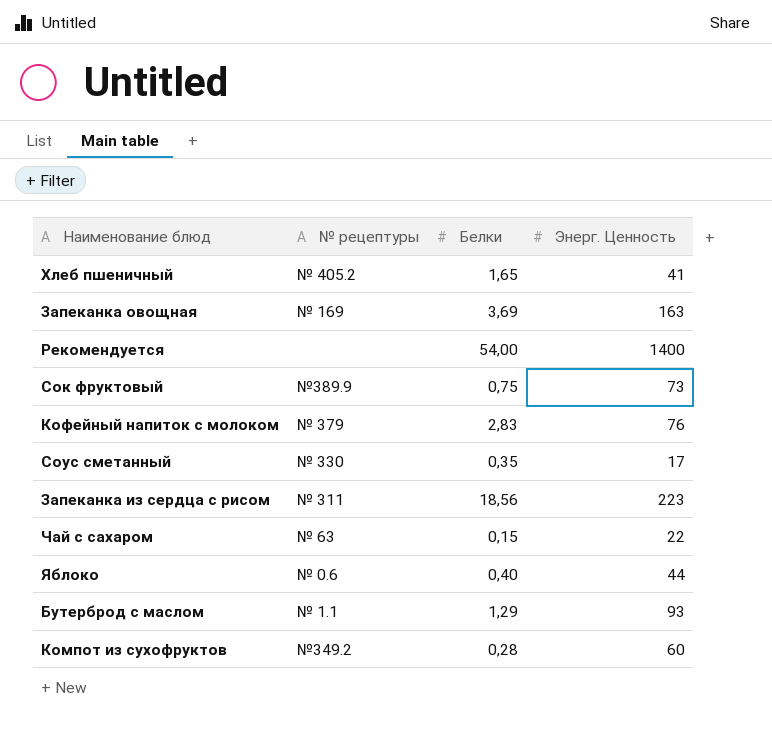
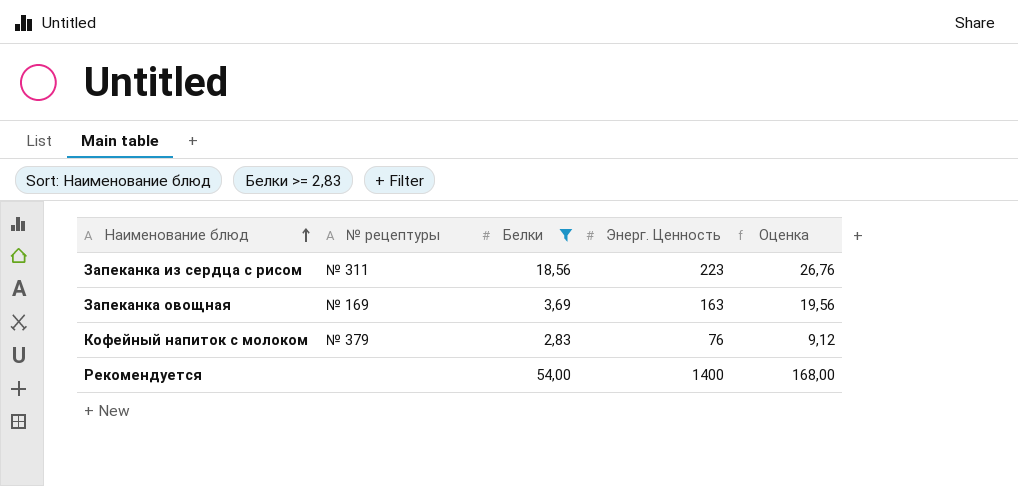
filter: none -> Белки >= 2,83
row order: none -> Наименование блюд ascending
column Оценка | formula: none -> [Энерг. Ценность] * 0,12

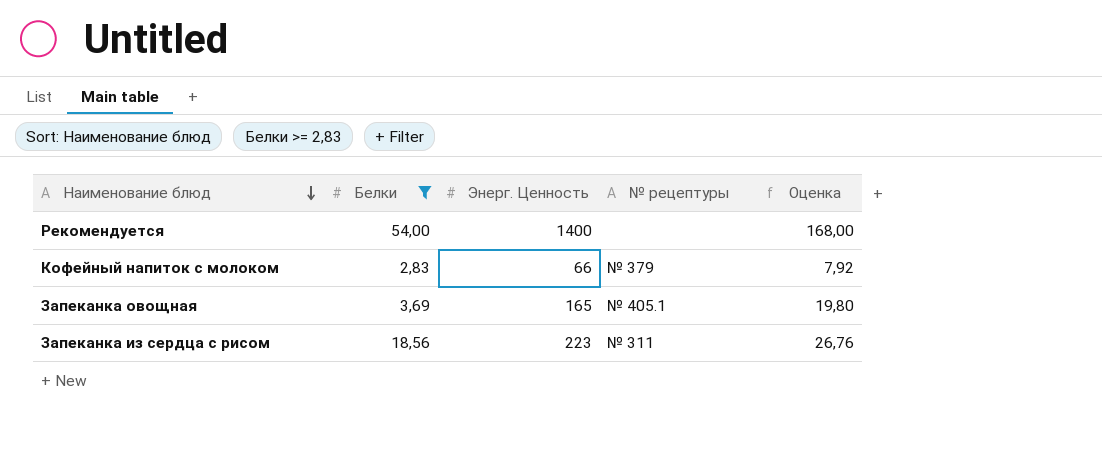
row order: Наименование блюд ascending -> Наименование блюд descending
column № рецептуры | position: 2 -> 4
Кофейный напиток с молоком | Энерг. Ценность: 76 -> 66
Кофейный напиток с молоком | Оценка: 9,12 -> 7,92
Запеканка овощная | Энерг. Ценность: 163 -> 165
Запеканка овощная | № рецептуры: № 169 -> № 405.1
Запеканка овощная | Оценка: 19,56 -> 19,80

